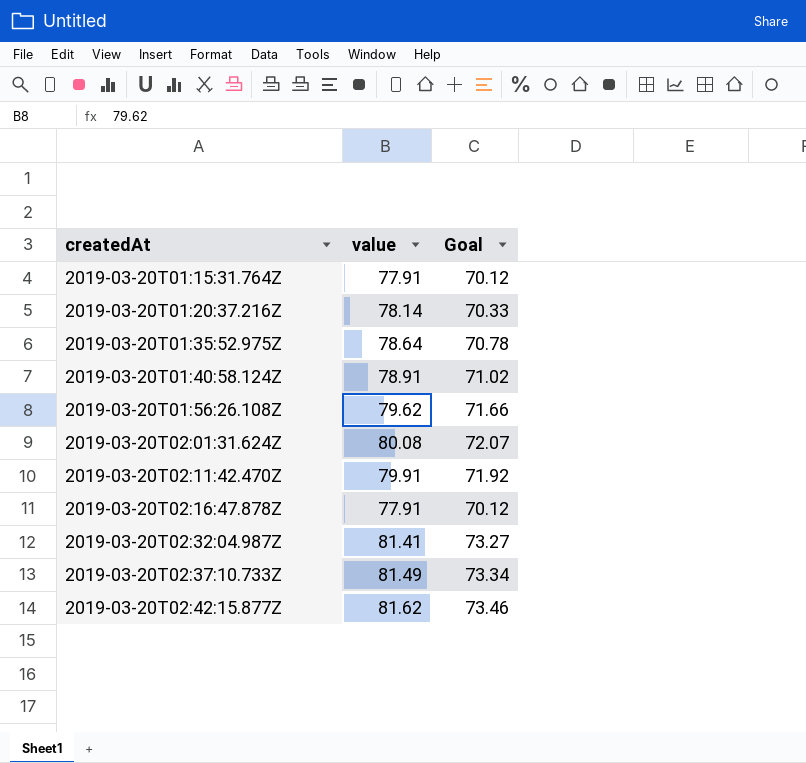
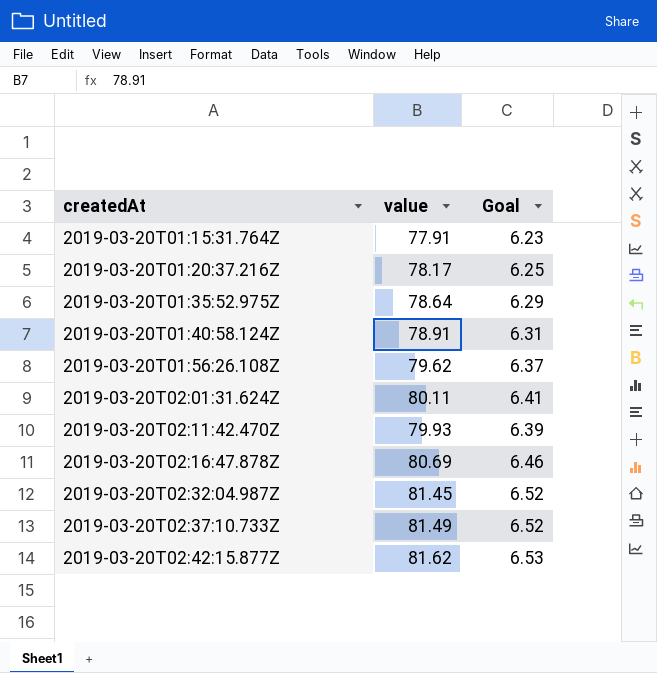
column Goal | formula: [value] * 0.9 -> [value] * 0.08
2019-03-20T01:20:37.216Z | value: 78.14 -> 78.17
2019-03-20T02:01:31.624Z | value: 80.08 -> 80.11
2019-03-20T02:11:42.470Z | value: 79.91 -> 79.93
2019-03-20T02:16:47.878Z | value: 77.91 -> 80.69
2019-03-20T02:32:04.987Z | value: 81.41 -> 81.45

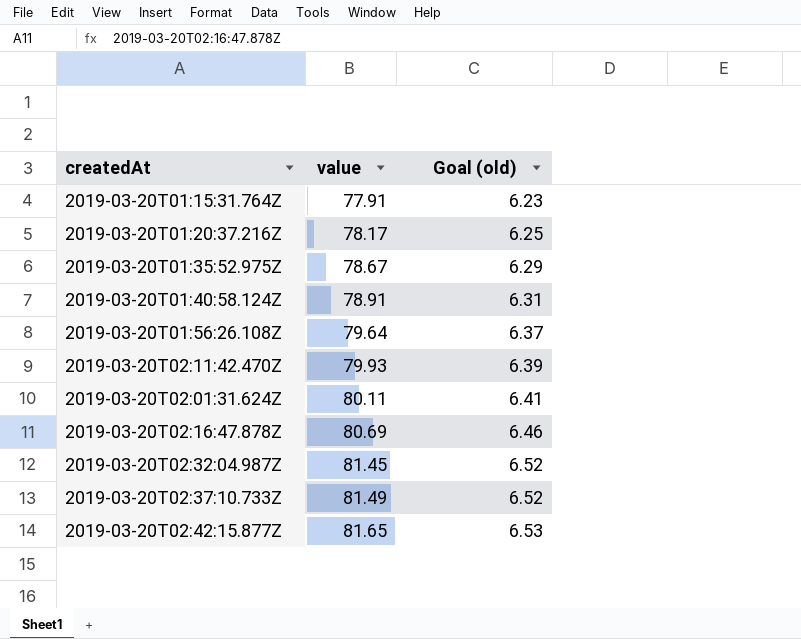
row order: createdAt ascending -> value ascending
column name: Goal -> Goal (old)
2019-03-20T01:35:52.975Z | value: 78.64 -> 78.67
2019-03-20T01:56:26.108Z | value: 79.62 -> 79.64
2019-03-20T02:42:15.877Z | value: 81.62 -> 81.65

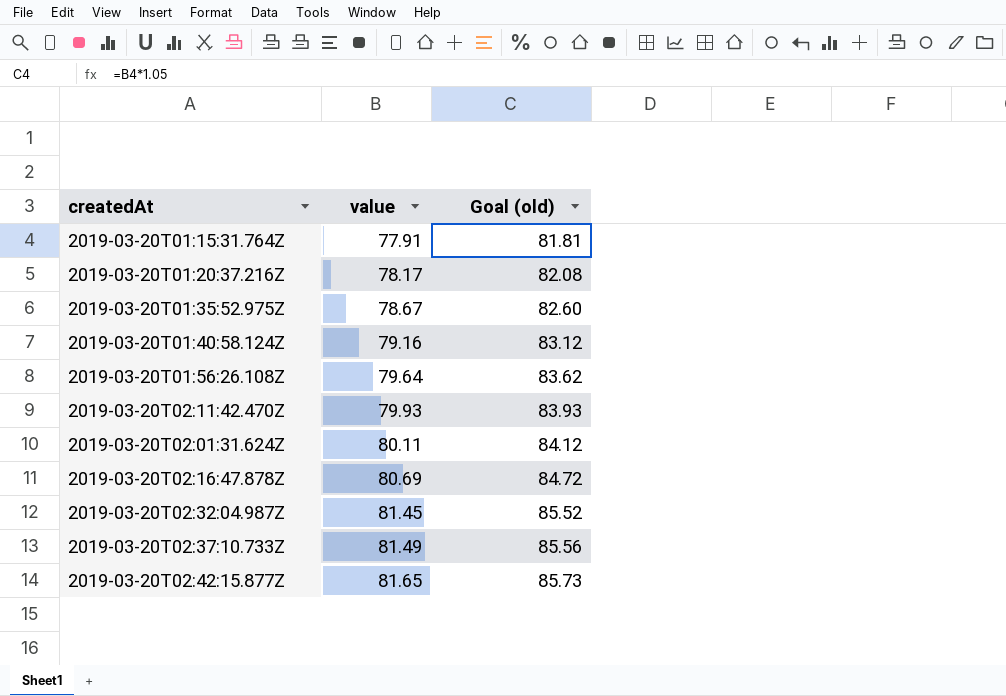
column Goal (old) | formula: [value] * 0.08 -> [value] * 1.05
2019-03-20T01:40:58.124Z | value: 78.91 -> 79.16

